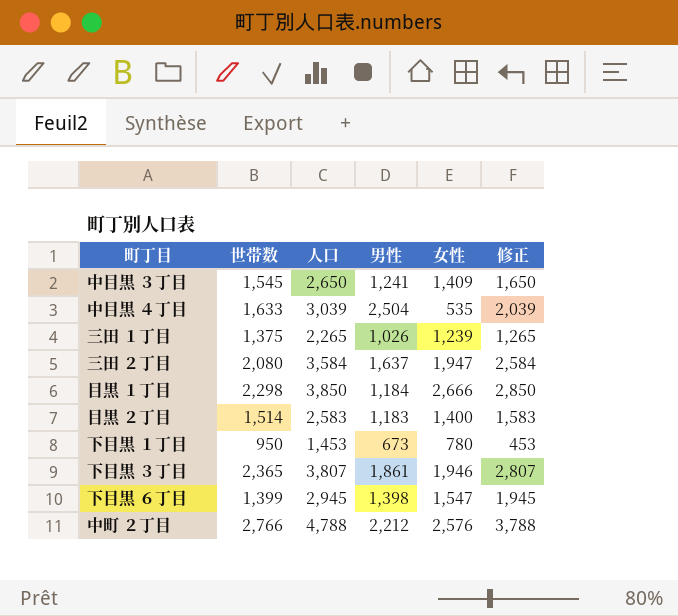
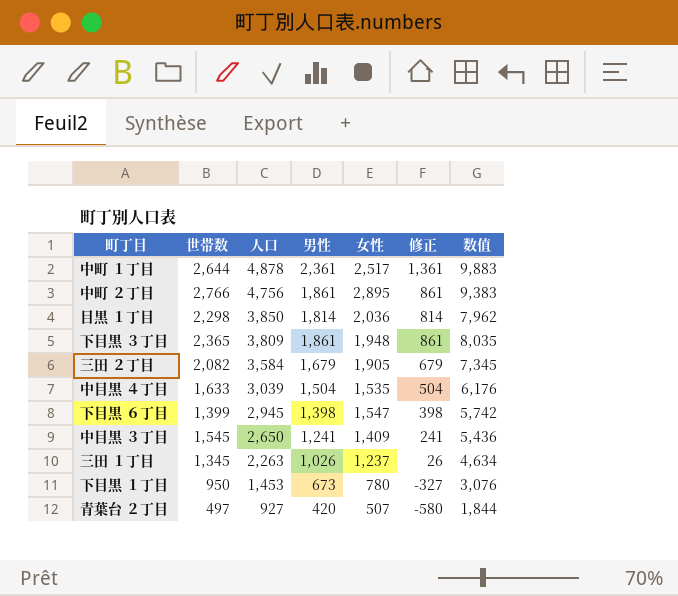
row order: none -> 人口 descending
column 修正 | formula: [人口] - 1000 -> [男性] - 1000
column 数值 | formula: none -> [世帯数] + [人口] + [男性]
row 目黒 ２丁目: 1,514 | 2,583 | 1,183 | 1,400 | 1,583 -> none
row 中町 １丁目: none -> 2,644 | 4,878 | 2,361 | 2,517 | 1,361 | 9,883
中町 ２丁目 | 人口: 4,788 -> 4,756
中町 ２丁目 | 男性: 2,212 -> 1,861
中町 ２丁目 | 女性: 2,576 -> 2,895
目黒 １丁目 | 男性: 1,184 -> 1,814
目黒 １丁目 | 女性: 2,666 -> 2,036
下目黒 ３丁目 | 人口: 3,807 -> 3,809
下目黒 ３丁目 | 女性: 1,946 -> 1,948
三田 ２丁目 | 世帯数: 2,080 -> 2,082
三田 ２丁目 | 男性: 1,637 -> 1,679
三田 ２丁目 | 女性: 1,947 -> 1,905
中目黒 ４丁目 | 男性: 2,504 -> 1,504
中目黒 ４丁目 | 女性: 535 -> 1,535
三田 １丁目 | 世帯数: 1,375 -> 1,345
三田 １丁目 | 人口: 2,265 -> 2,263
三田 １丁目 | 女性: 1,239 -> 1,237
row 青葉台 ２丁目: none -> 497 | 927 | 420 | 507 | -580 | 1,844

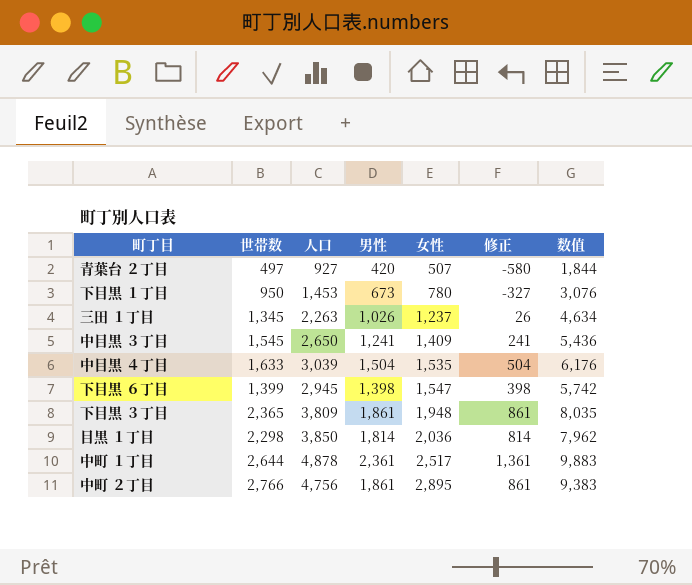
row order: 人口 descending -> 女性 ascending
row 三田 ２丁目: 2,082 | 3,584 | 1,679 | 1,905 | 679 | 7,345 -> none

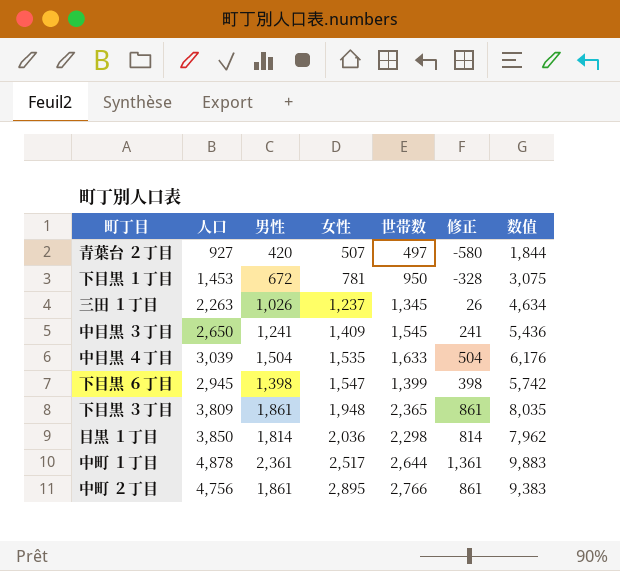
column 世帯数 | position: 2 -> 5
下目黒 １丁目 | 男性: 673 -> 672
下目黒 １丁目 | 女性: 780 -> 781
下目黒 １丁目 | 修正: -327 -> -328
下目黒 １丁目 | 数值: 3,076 -> 3,075

